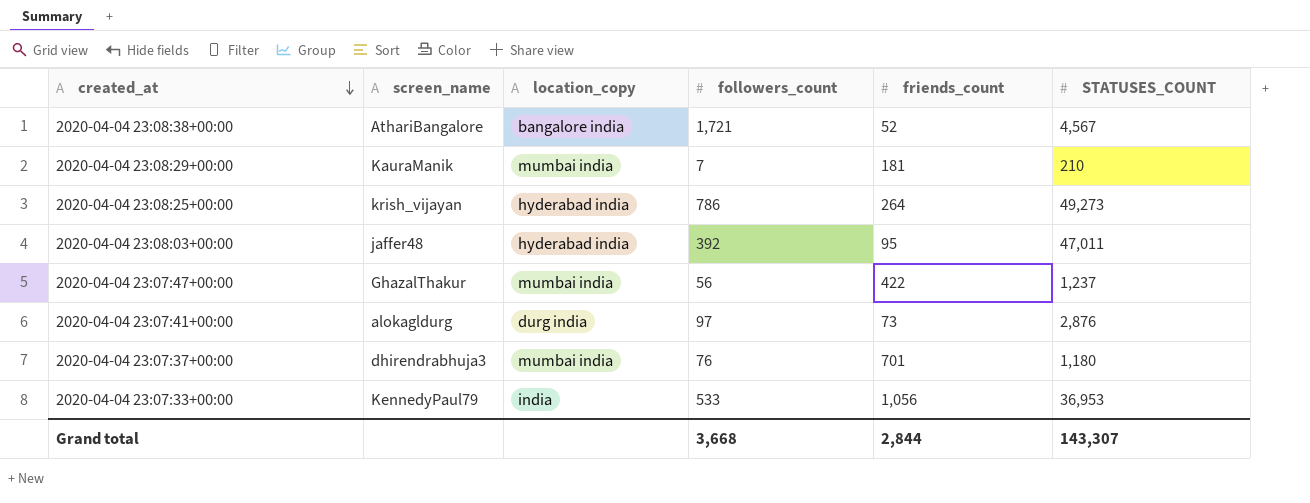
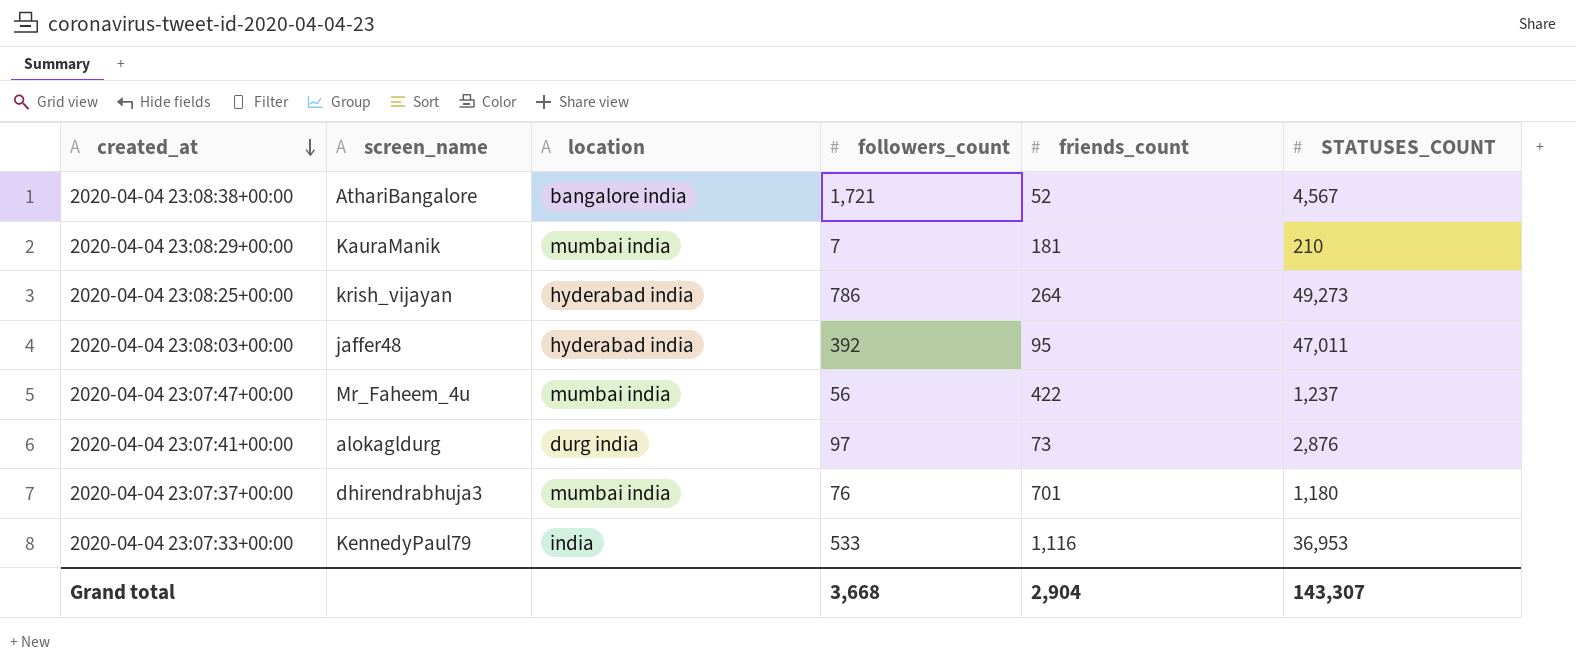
column name: location_copy -> location
2020-04-04 23:07:47+00:00 | screen_name: GhazalThakur -> Mr_Faheem_4u
2020-04-04 23:07:33+00:00 | friends_count: 1,056 -> 1,116
Grand total | friends_count: 2,844 -> 2,904

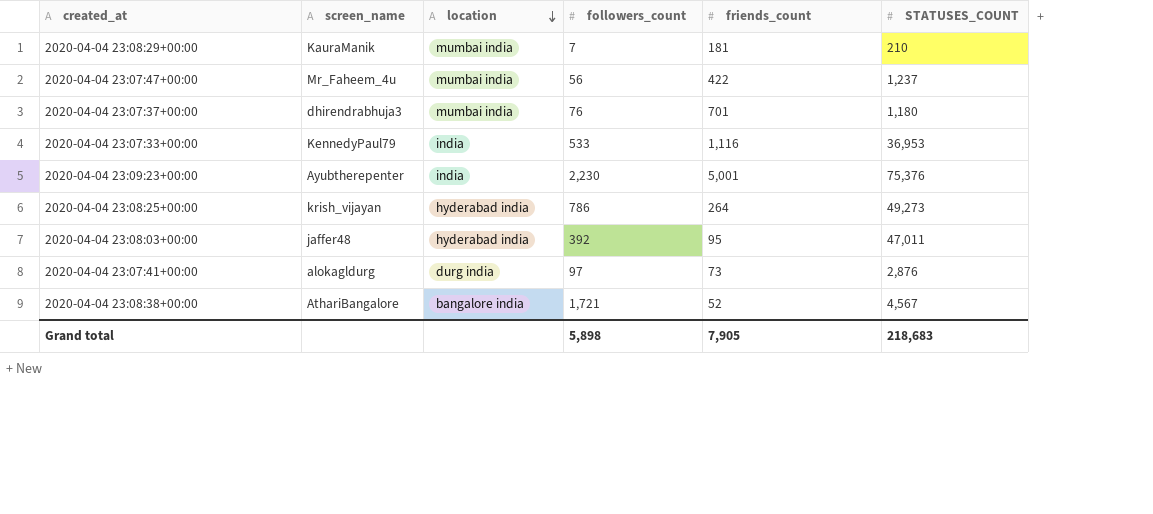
row order: created_at descending -> location descending
row 2020-04-04 23:09:23+00:00: none -> Ayubtherepenter | india | 2,230 | 5,001 | 75,376
Grand total | followers_count: 3,668 -> 5,898
Grand total | friends_count: 2,904 -> 7,905
Grand total | STATUSES_COUNT: 143,307 -> 218,683

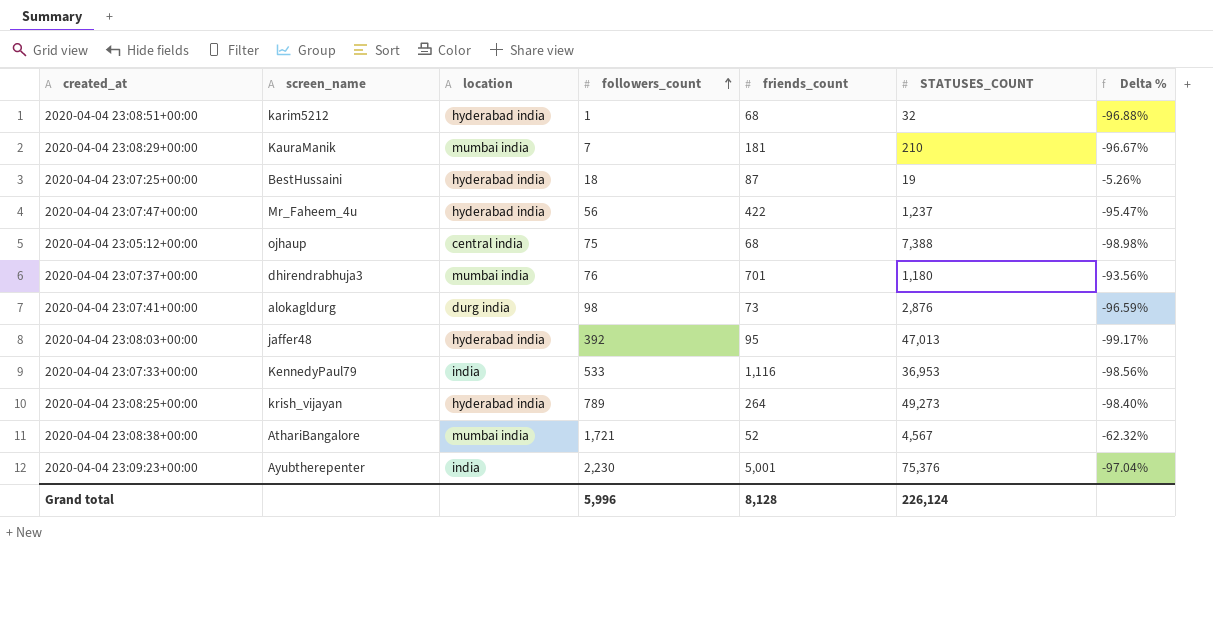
row order: location descending -> followers_count ascending
column Delta % | formula: none -> ([followers_count] - [STATUSES_COUNT]) / [STATUSES_COUNT]
row 2020-04-04 23:08:51+00:00: none -> karim5212 | hyderabad india | 1 | 68 | 32 | -96.88%
row 2020-04-04 23:07:25+00:00: none -> BestHussaini | hyderabad india | 18 | 87 | 19 | -5.26%
2020-04-04 23:07:47+00:00 | location: mumbai india -> hyderabad india
row 2020-04-04 23:05:12+00:00: none -> ojhaup | central india | 75 | 68 | 7,388 | -98.98%
2020-04-04 23:07:41+00:00 | followers_count: 97 -> 98
2020-04-04 23:08:03+00:00 | STATUSES_COUNT: 47,011 -> 47,013
2020-04-04 23:08:25+00:00 | followers_count: 786 -> 789
2020-04-04 23:08:38+00:00 | location: bangalore india -> mumbai india
Grand total | followers_count: 5,898 -> 5,996
Grand total | friends_count: 7,905 -> 8,128
Grand total | STATUSES_COUNT: 218,683 -> 226,124

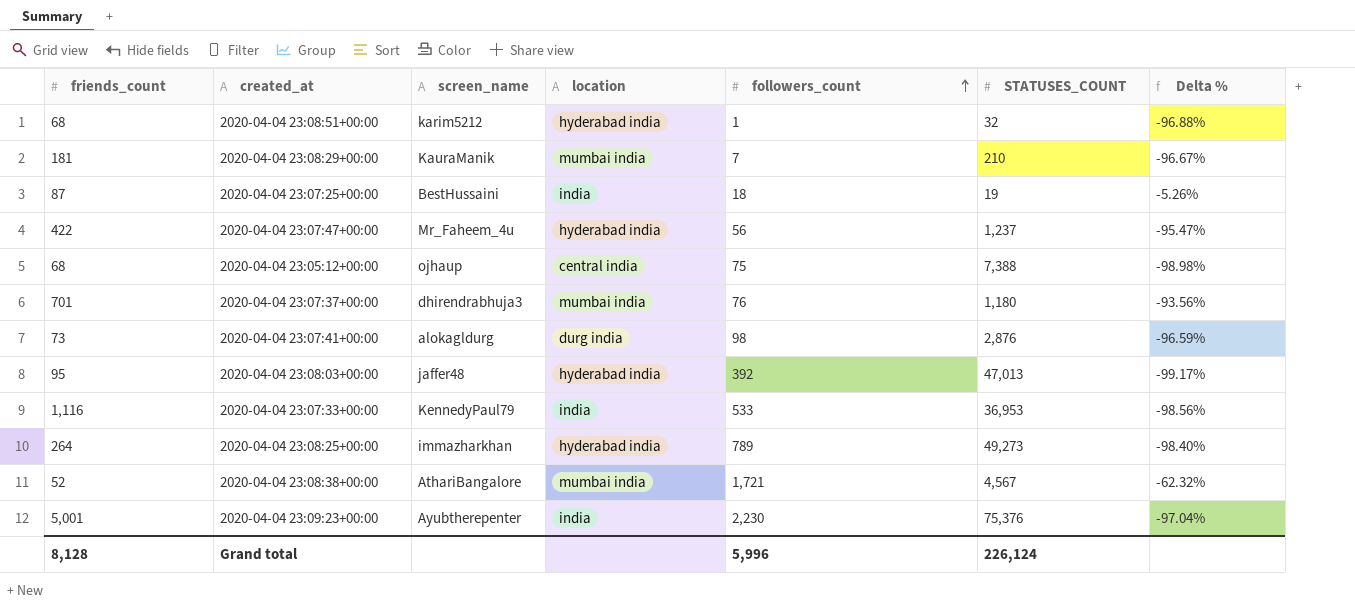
column friends_count | position: 5 -> 1
2020-04-04 23:07:25+00:00 | location: hyderabad india -> india
2020-04-04 23:08:25+00:00 | screen_name: krish_vijayan -> immazharkhan

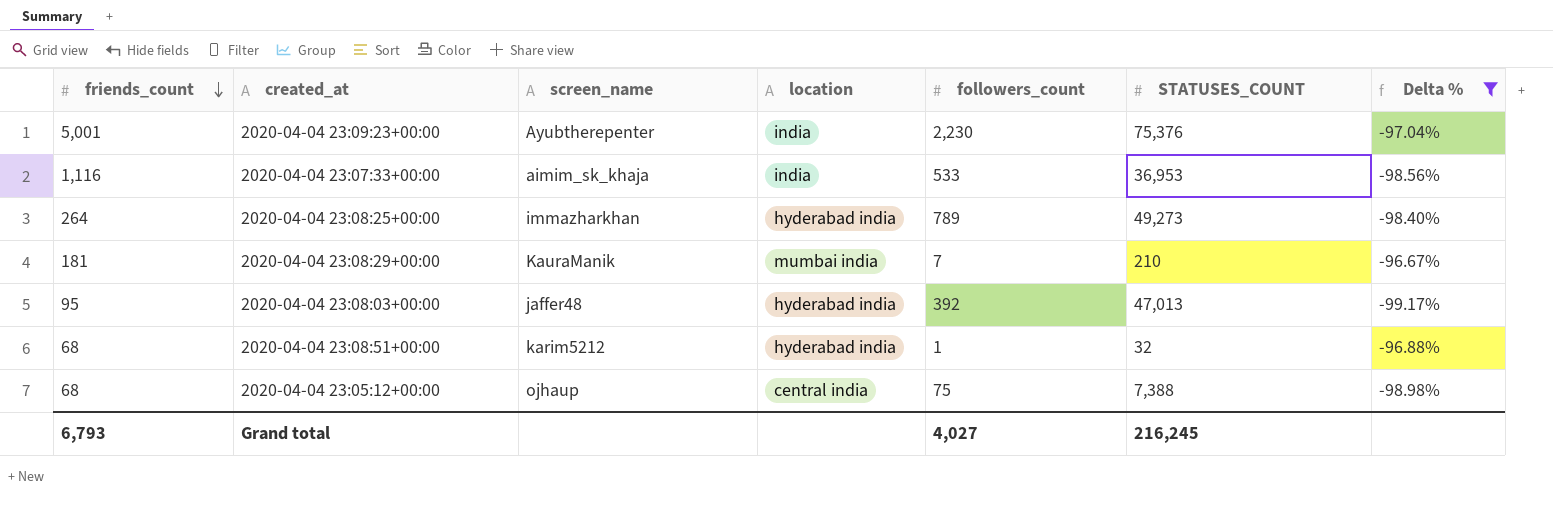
filter: none -> Delta % <= -96.67%
row order: followers_count ascending -> friends_count descending
2020-04-04 23:07:33+00:00 | screen_name: KennedyPaul79 -> aimim_sk_khaja
Grand total | friends_count: 8,128 -> 6,793
Grand total | followers_count: 5,996 -> 4,027
Grand total | STATUSES_COUNT: 226,124 -> 216,245

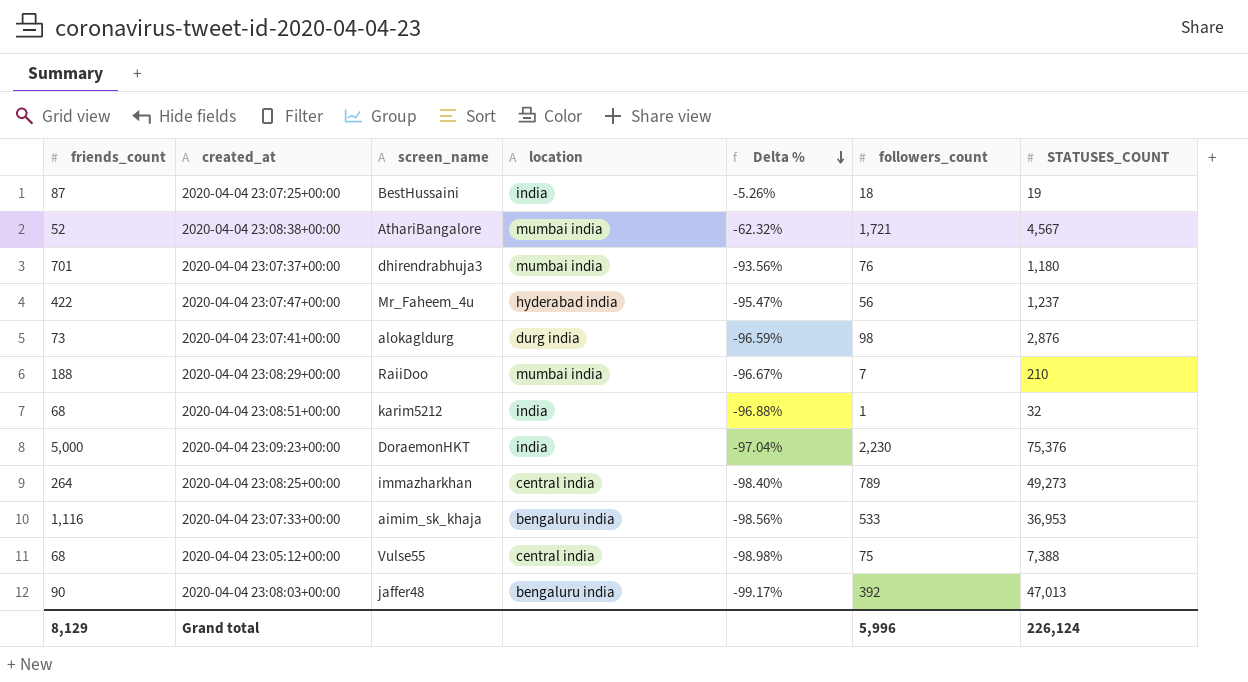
filter: Delta % <= -96.67% -> none
row order: friends_count descending -> Delta % descending
column Delta % | position: 7 -> 5
2020-04-04 23:08:29+00:00 | friends_count: 181 -> 188
2020-04-04 23:08:29+00:00 | screen_name: KauraManik -> RaiiDoo
2020-04-04 23:08:51+00:00 | location: hyderabad india -> india
2020-04-04 23:09:23+00:00 | friends_count: 5,001 -> 5,000
2020-04-04 23:09:23+00:00 | screen_name: Ayubtherepenter -> DoraemonHKT
2020-04-04 23:08:25+00:00 | location: hyderabad india -> central india
2020-04-04 23:07:33+00:00 | location: india -> bengaluru india
2020-04-04 23:05:12+00:00 | screen_name: ojhaup -> Vulse55
2020-04-04 23:08:03+00:00 | friends_count: 95 -> 90
2020-04-04 23:08:03+00:00 | location: hyderabad india -> bengaluru india
Grand total | friends_count: 6,793 -> 8,129
Grand total | followers_count: 4,027 -> 5,996
Grand total | STATUSES_COUNT: 216,245 -> 226,124

